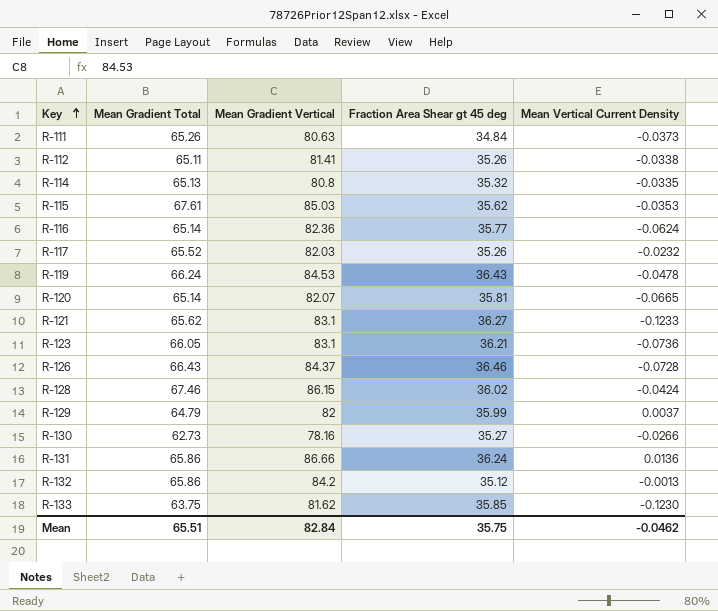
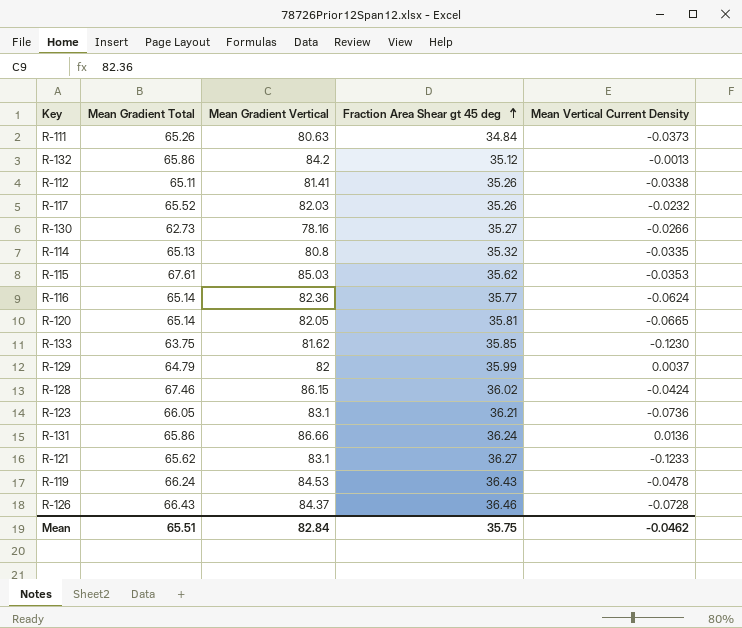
row order: Key ascending -> Fraction Area Shear gt 45 deg ascending
R-120 | Mean Gradient Vertical: 82.07 -> 82.05

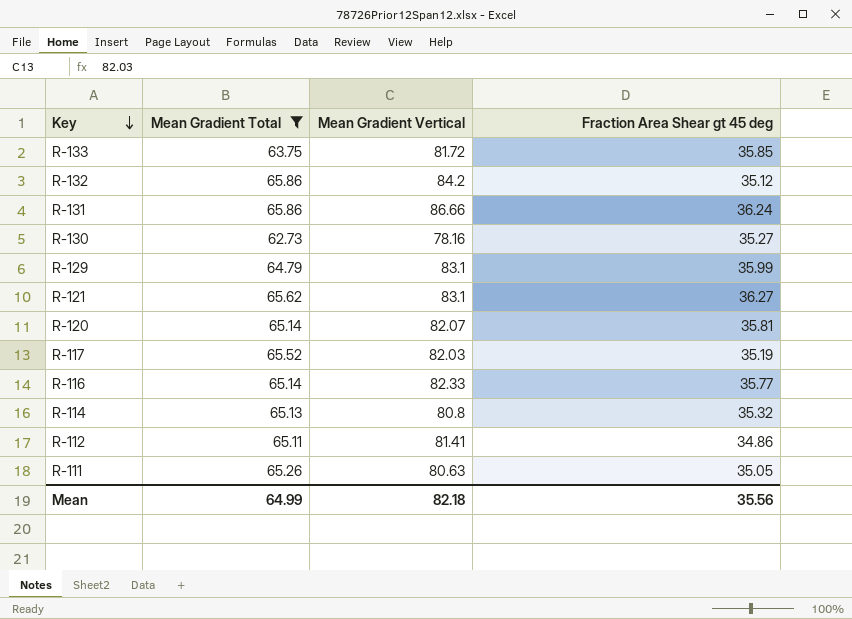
filter: none -> Mean Gradient Total <= 65.86
row order: Fraction Area Shear gt 45 deg ascending -> Key descending
column Mean Vertical Current Density | position: 5 -> none
R-133 | Mean Gradient Vertical: 81.62 -> 81.72
R-129 | Mean Gradient Vertical: 82 -> 83.1
R-120 | Mean Gradient Vertical: 82.05 -> 82.07
R-117 | Fraction Area Shear gt 45 deg: 35.26 -> 35.19
R-116 | Mean Gradient Vertical: 82.36 -> 82.33
R-112 | Fraction Area Shear gt 45 deg: 35.26 -> 34.86
R-111 | Fraction Area Shear gt 45 deg: 34.84 -> 35.05
Mean | Mean Gradient Total: 65.51 -> 64.99
Mean | Mean Gradient Vertical: 82.84 -> 82.18
Mean | Fraction Area Shear gt 45 deg: 35.75 -> 35.56

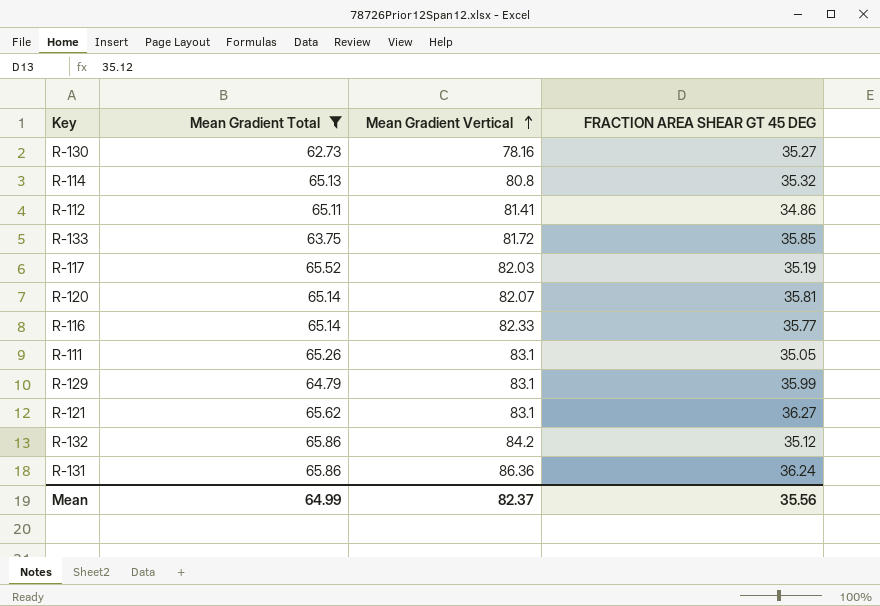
row order: Key descending -> Mean Gradient Vertical ascending
column name: Fraction Area Shear gt 45 deg -> FRACTION AREA SHEAR GT 45 DEG
R-111 | Mean Gradient Vertical: 80.63 -> 83.1
R-131 | Mean Gradient Vertical: 86.66 -> 86.36
Mean | Mean Gradient Vertical: 82.18 -> 82.37

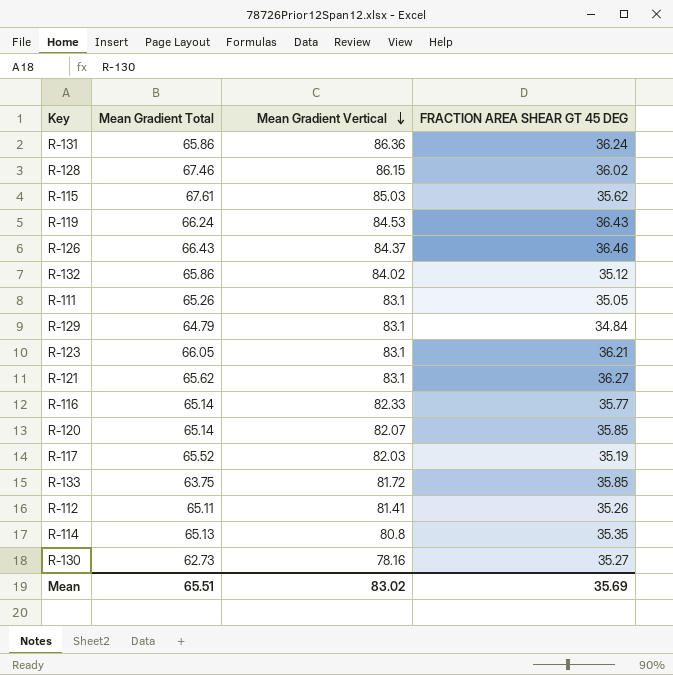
filter: Mean Gradient Total <= 65.86 -> none
row order: Mean Gradient Vertical ascending -> Mean Gradient Vertical descending
R-132 | Mean Gradient Vertical: 84.2 -> 84.02
R-129 | FRACTION AREA SHEAR GT 45 DEG: 35.99 -> 34.84
R-120 | FRACTION AREA SHEAR GT 45 DEG: 35.81 -> 35.85
R-112 | FRACTION AREA SHEAR GT 45 DEG: 34.86 -> 35.26
R-114 | FRACTION AREA SHEAR GT 45 DEG: 35.32 -> 35.35
Mean | Mean Gradient Total: 64.99 -> 65.51
Mean | Mean Gradient Vertical: 82.37 -> 83.02
Mean | FRACTION AREA SHEAR GT 45 DEG: 35.56 -> 35.69

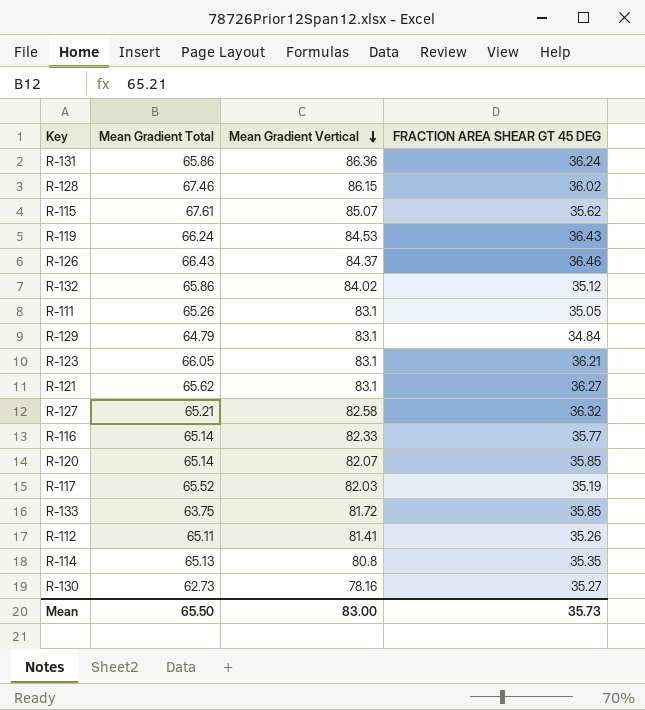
R-115 | Mean Gradient Vertical: 85.03 -> 85.07
row R-127: none -> 65.21 | 82.58 | 36.32
Mean | Mean Gradient Total: 65.51 -> 65.50
Mean | Mean Gradient Vertical: 83.02 -> 83.00
Mean | FRACTION AREA SHEAR GT 45 DEG: 35.69 -> 35.73

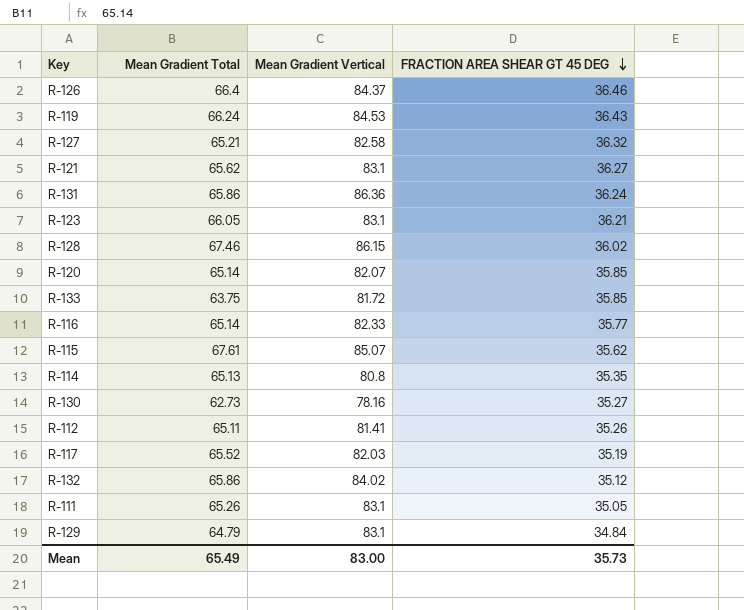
row order: Mean Gradient Vertical descending -> FRACTION AREA SHEAR GT 45 DEG descending
R-126 | Mean Gradient Total: 66.43 -> 66.4
Mean | Mean Gradient Total: 65.50 -> 65.49

